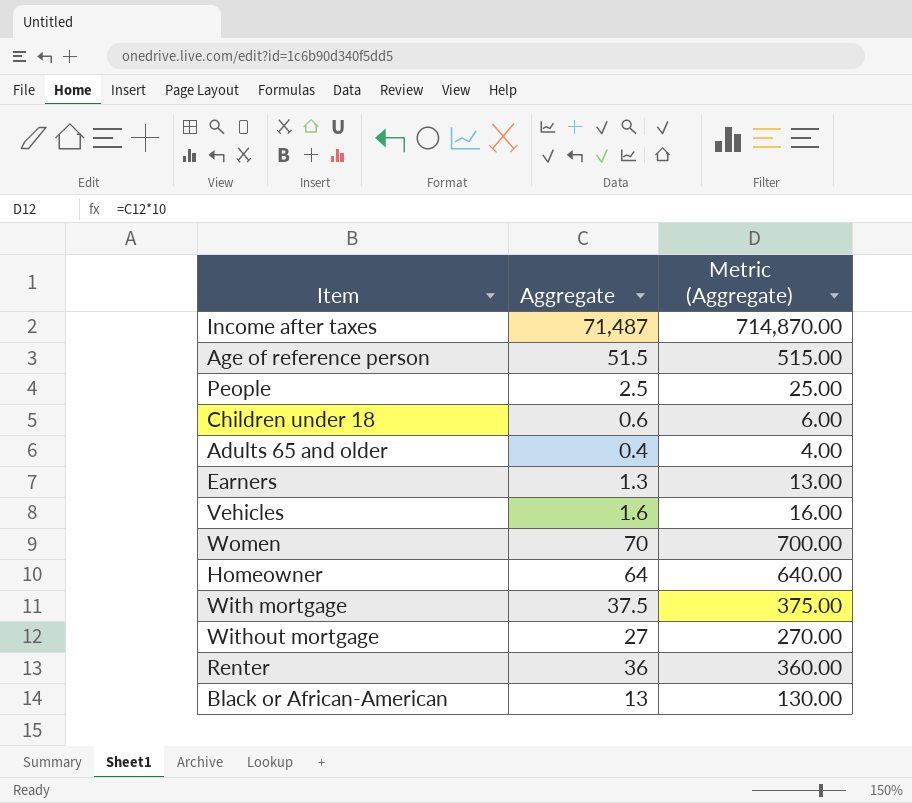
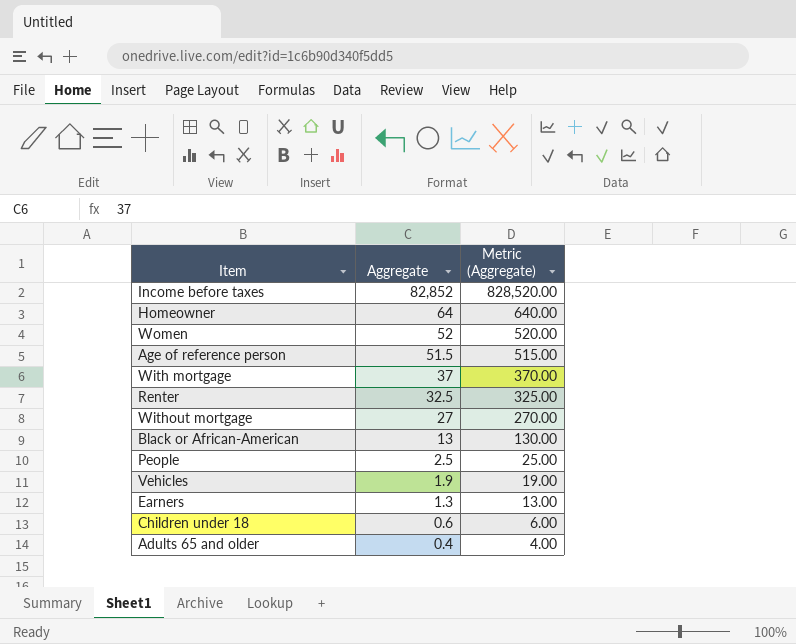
row order: none -> Aggregate descending
row Income after taxes: 71,487 | 714,870.00 -> none
row Income before taxes: none -> 82,852 | 828,520.00
Women | Aggregate: 70 -> 52
Women | Metric (Aggregate): 700.00 -> 520.00
With mortgage | Aggregate: 37.5 -> 37
With mortgage | Metric (Aggregate): 375.00 -> 370.00
Renter | Aggregate: 36 -> 32.5
Renter | Metric (Aggregate): 360.00 -> 325.00
Vehicles | Aggregate: 1.6 -> 1.9
Vehicles | Metric (Aggregate): 16.00 -> 19.00

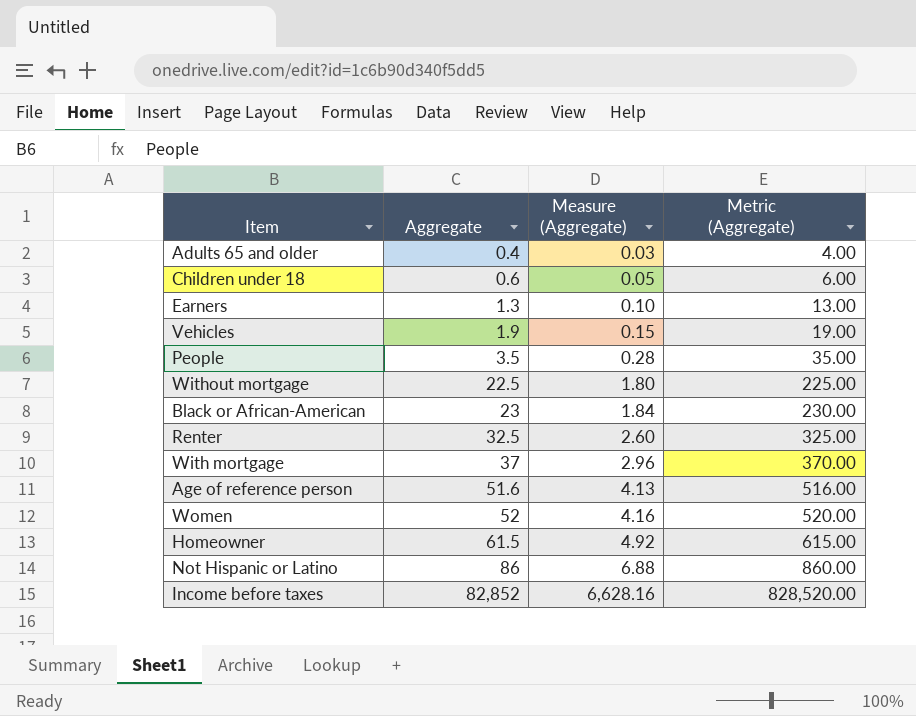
row order: Aggregate descending -> Aggregate ascending
column Measure (Aggregate) | formula: none -> [Aggregate] * 0.08
People | Aggregate: 2.5 -> 3.5
People | Metric (Aggregate): 25.00 -> 35.00
Without mortgage | Aggregate: 27 -> 22.5
Without mortgage | Metric (Aggregate): 270.00 -> 225.00
Black or African-American | Aggregate: 13 -> 23
Black or African-American | Metric (Aggregate): 130.00 -> 230.00
Age of reference person | Aggregate: 51.5 -> 51.6
Age of reference person | Metric (Aggregate): 515.00 -> 516.00
Homeowner | Aggregate: 64 -> 61.5
Homeowner | Metric (Aggregate): 640.00 -> 615.00
row Not Hispanic or Latino: none -> 86 | 6.88 | 860.00

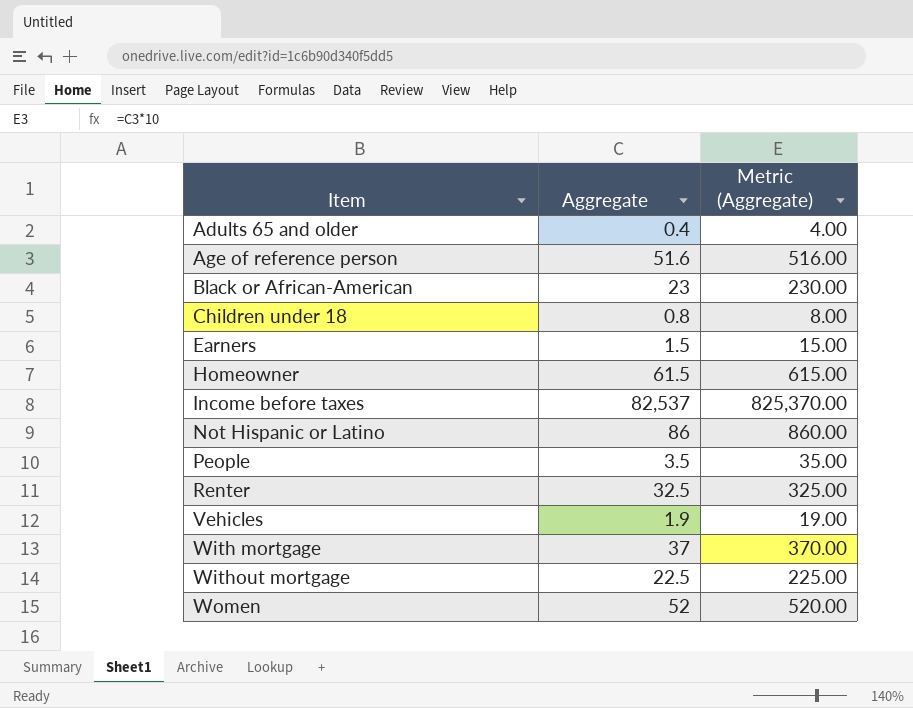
row order: Aggregate ascending -> Item ascending
column Measure (Aggregate) | formula: [Aggregate] * 0.08 -> none
Children under 18 | Aggregate: 0.6 -> 0.8
Children under 18 | Metric (Aggregate): 6.00 -> 8.00
Earners | Aggregate: 1.3 -> 1.5
Earners | Metric (Aggregate): 13.00 -> 15.00
Income before taxes | Aggregate: 82,852 -> 82,537
Income before taxes | Metric (Aggregate): 828,520.00 -> 825,370.00

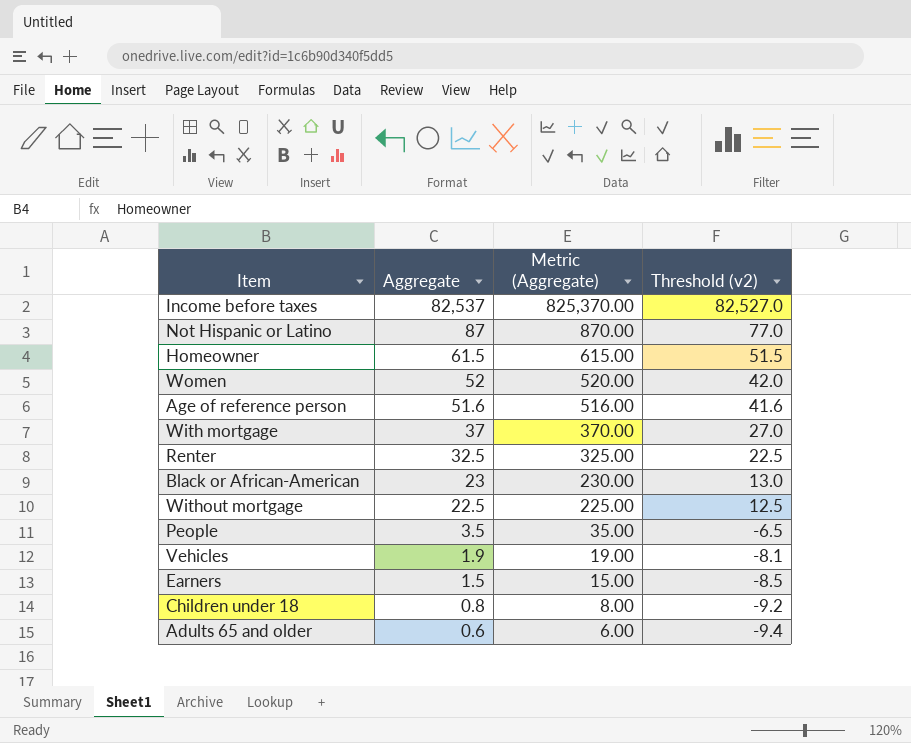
row order: Item ascending -> Aggregate descending
column Threshold (v2) | formula: none -> [Aggregate] - 10
Not Hispanic or Latino | Aggregate: 86 -> 87
Not Hispanic or Latino | Metric (Aggregate): 860.00 -> 870.00
Adults 65 and older | Aggregate: 0.4 -> 0.6
Adults 65 and older | Metric (Aggregate): 4.00 -> 6.00

